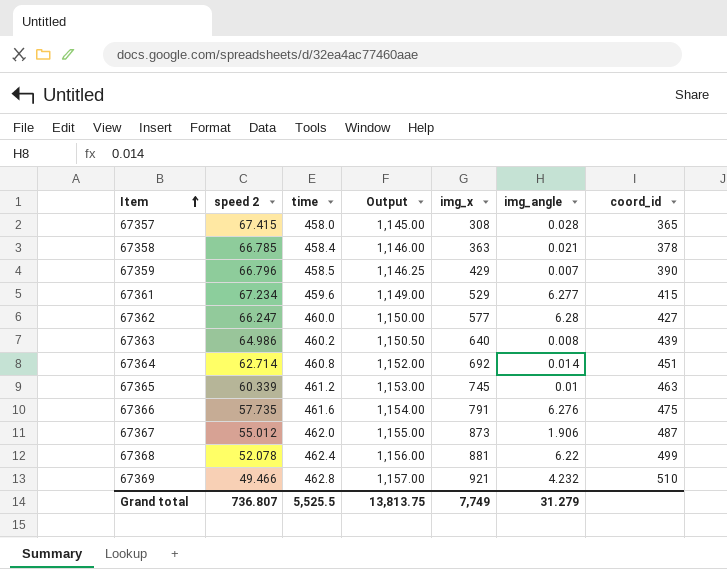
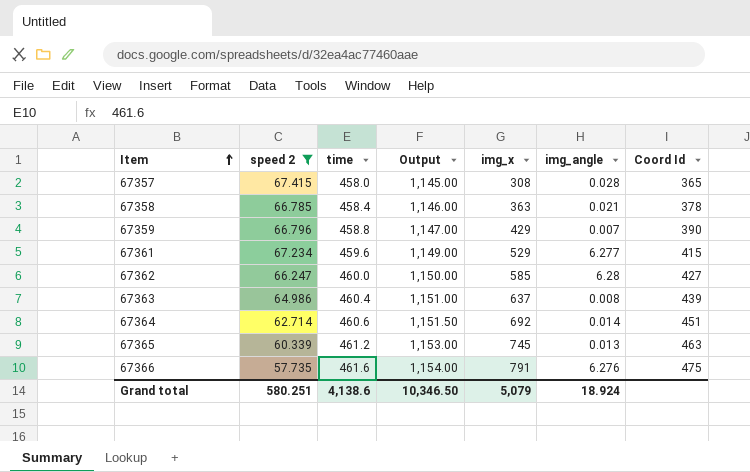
filter: none -> speed 2 >= 57.735
column name: coord_id -> Coord Id
67359 | time: 458.5 -> 458.8
67359 | Output: 1,146.25 -> 1,147.00
67362 | img_x: 577 -> 585
67363 | time: 460.2 -> 460.4
67363 | Output: 1,150.50 -> 1,151.00
67363 | img_x: 640 -> 637
67364 | time: 460.8 -> 460.6
67364 | Output: 1,152.00 -> 1,151.50
67365 | img_angle: 0.01 -> 0.013
Grand total | speed 2: 736.807 -> 580.251
Grand total | time: 5,525.5 -> 4,138.6
Grand total | Output: 13,813.75 -> 10,346.50
Grand total | img_x: 7,749 -> 5,079
Grand total | img_angle: 31.279 -> 18.924

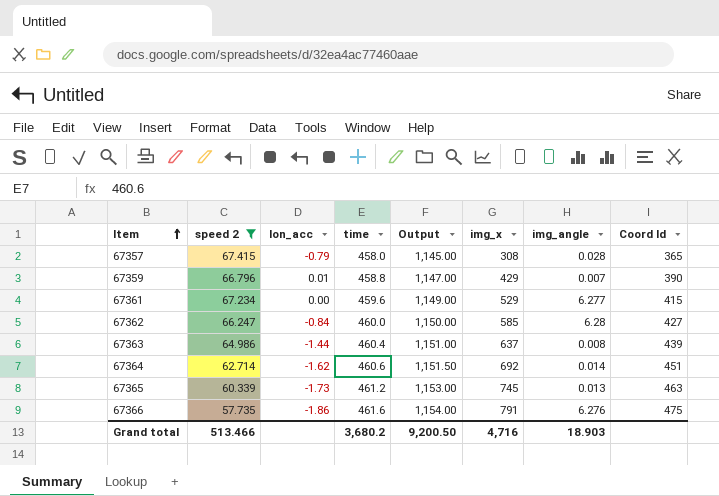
column lon_acc | position: none -> 3
row 67358: 66.785 | 458.4 | 1,146.00 | 363 | 0.021 | 378 -> none
Grand total | speed 2: 580.251 -> 513.466
Grand total | time: 4,138.6 -> 3,680.2
Grand total | Output: 10,346.50 -> 9,200.50
Grand total | img_x: 5,079 -> 4,716
Grand total | img_angle: 18.924 -> 18.903

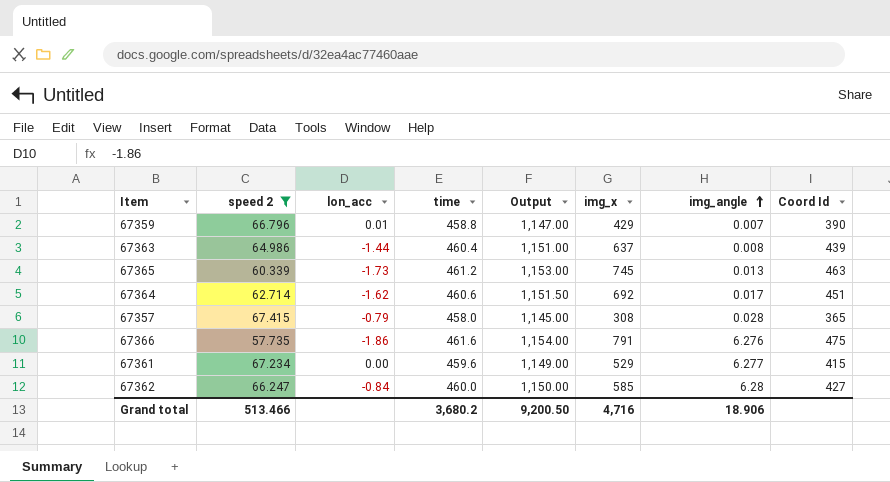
row order: Item ascending -> img_angle ascending
67364 | img_angle: 0.014 -> 0.017
Grand total | img_angle: 18.903 -> 18.906

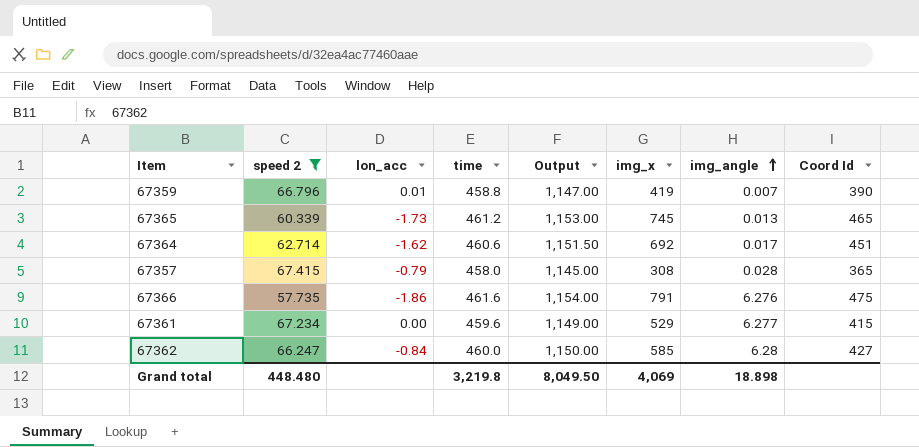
row 67363: 64.986 | -1.44 | 460.4 | 1,151.00 | 637 | 0.008 | 439 -> none
67359 | img_x: 429 -> 419
67365 | Coord Id: 463 -> 465
Grand total | speed 2: 513.466 -> 448.480
Grand total | time: 3,680.2 -> 3,219.8
Grand total | Output: 9,200.50 -> 8,049.50
Grand total | img_x: 4,716 -> 4,069
Grand total | img_angle: 18.906 -> 18.898

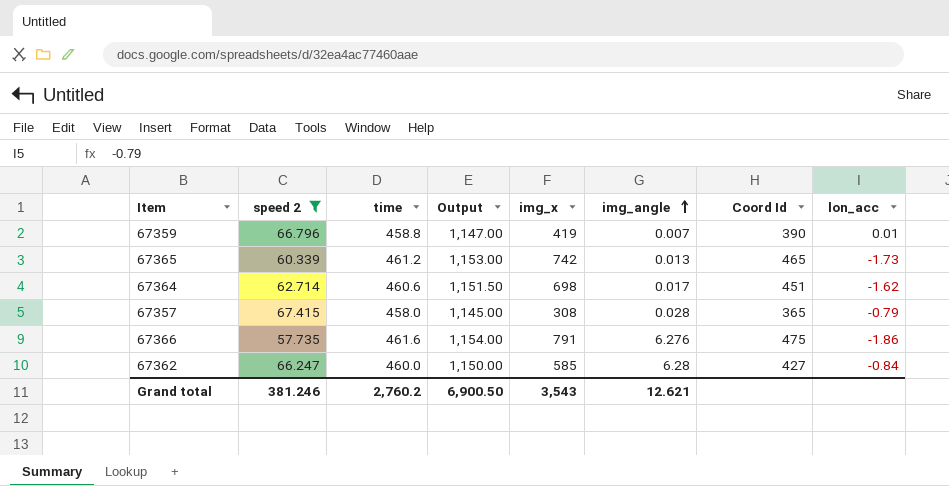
column lon_acc | position: 3 -> 8
row 67361: 67.234 | 0.00 | 459.6 | 1,149.00 | 529 | 6.277 | 415 -> none
67365 | img_x: 745 -> 742
67364 | img_x: 692 -> 698
Grand total | speed 2: 448.480 -> 381.246
Grand total | time: 3,219.8 -> 2,760.2
Grand total | Output: 8,049.50 -> 6,900.50
Grand total | img_x: 4,069 -> 3,543
Grand total | img_angle: 18.898 -> 12.621

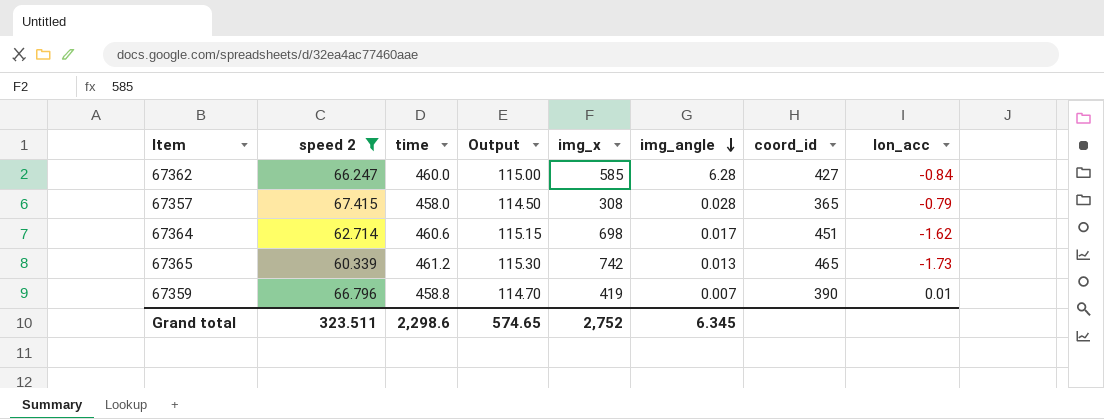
row order: img_angle ascending -> img_angle descending
column Output | formula: [time] * 2.5 -> [time] * 0.25
column name: Coord Id -> coord_id
row 67366: 57.735 | 461.6 | 1,154.00 | 791 | 6.276 | 475 | -1.86 -> none
Grand total | speed 2: 381.246 -> 323.511
Grand total | time: 2,760.2 -> 2,298.6
Grand total | Output: 6,900.50 -> 574.65
Grand total | img_x: 3,543 -> 2,752
Grand total | img_angle: 12.621 -> 6.345

